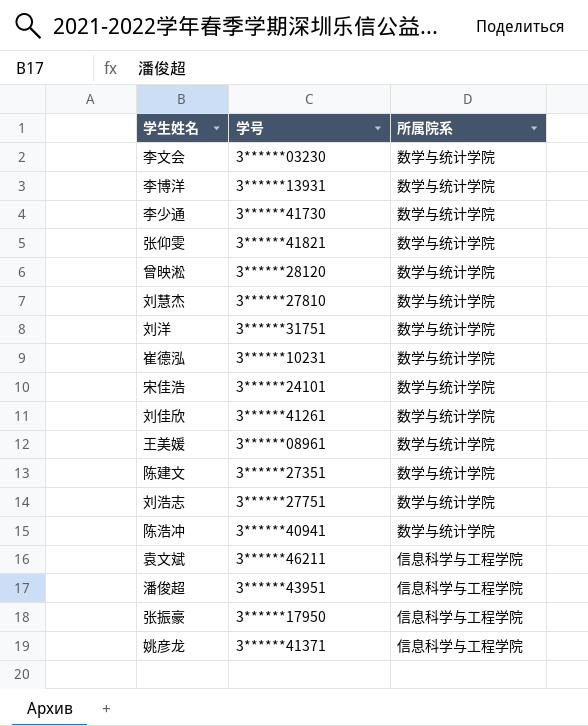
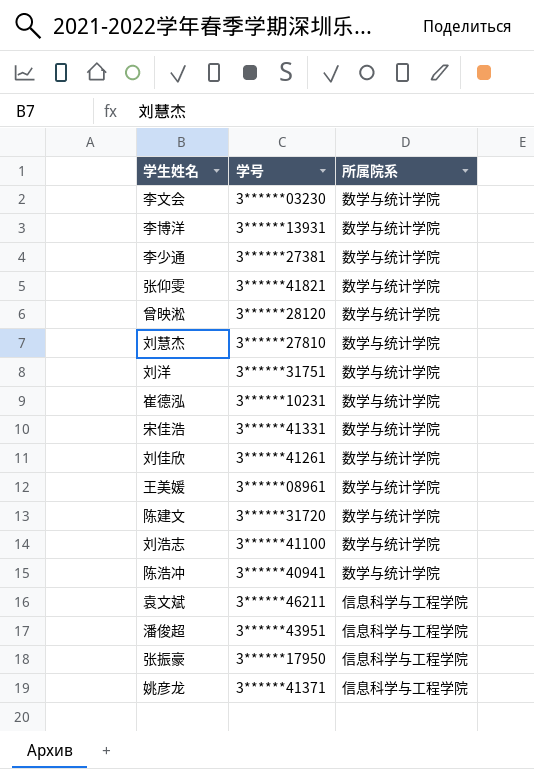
李少通 | 学号: 3******41730 -> 3******27381
宋佳浩 | 学号: 3******24101 -> 3******41331
陈建文 | 学号: 3******27351 -> 3******31720
刘浩志 | 学号: 3******27751 -> 3******41100

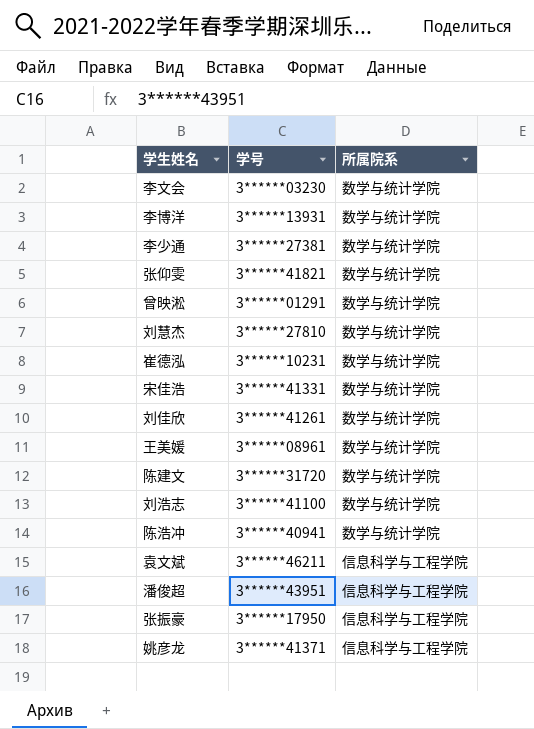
row 刘洋: 3******31751 | 数学与统计学院 -> none
曾映淞 | 学号: 3******28120 -> 3******01291

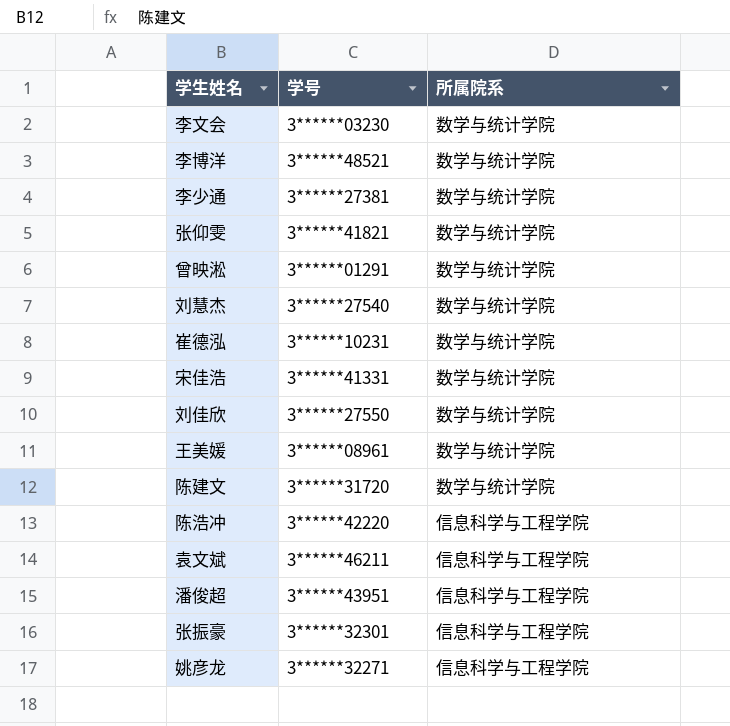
row 刘浩志: 3******41100 | 数学与统计学院 -> none
李博洋 | 学号: 3******13931 -> 3******48521
刘慧杰 | 学号: 3******27810 -> 3******27540
刘佳欣 | 学号: 3******41261 -> 3******27550
陈浩冲 | 学号: 3******40941 -> 3******42220
陈浩冲 | 所属院系: 数学与统计学院 -> 信息科学与工程学院
张振豪 | 学号: 3******17950 -> 3******32301
姚彦龙 | 学号: 3******41371 -> 3******32271

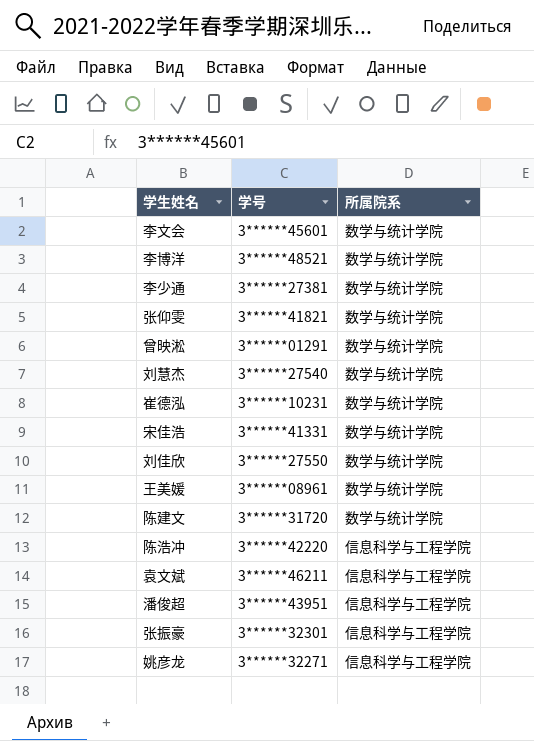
李文会 | 学号: 3******03230 -> 3******45601

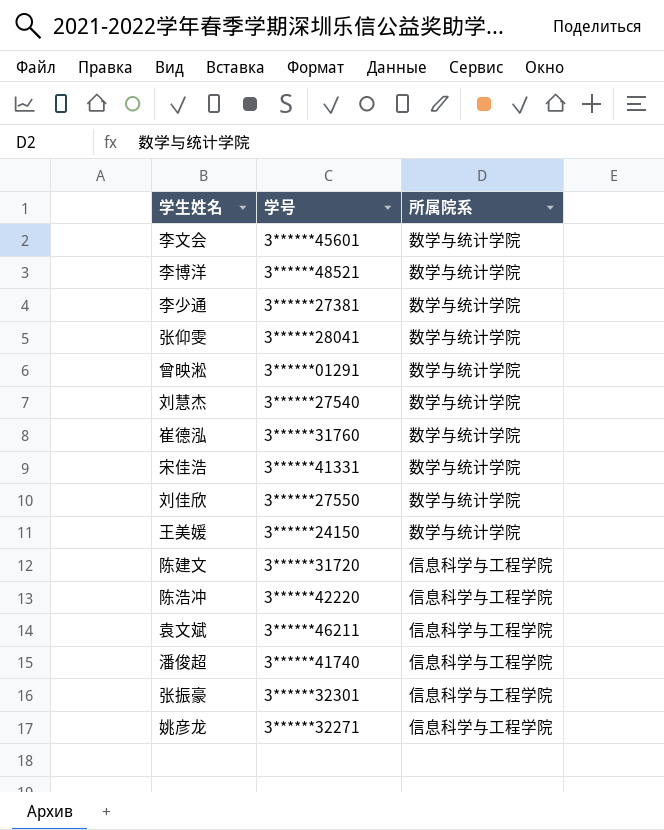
张仰雯 | 学号: 3******41821 -> 3******28041
崔德泓 | 学号: 3******10231 -> 3******31760
王美媛 | 学号: 3******08961 -> 3******24150
陈建文 | 所属院系: 数学与统计学院 -> 信息科学与工程学院
潘俊超 | 学号: 3******43951 -> 3******41740

